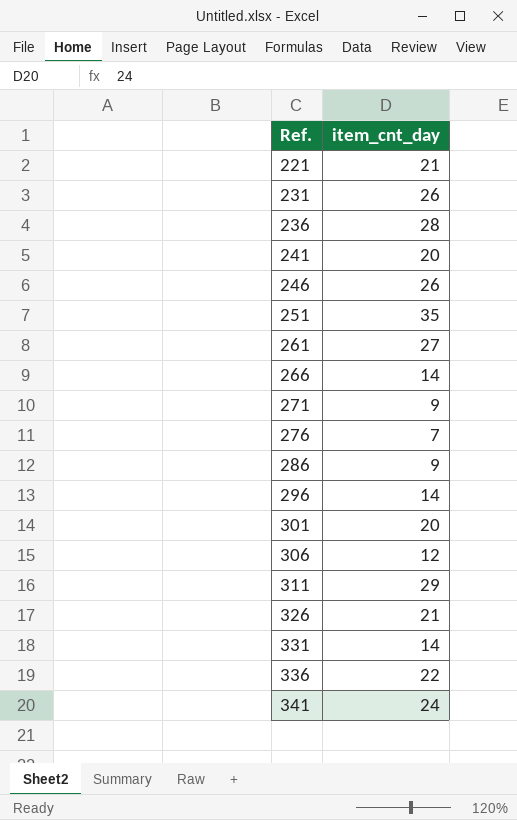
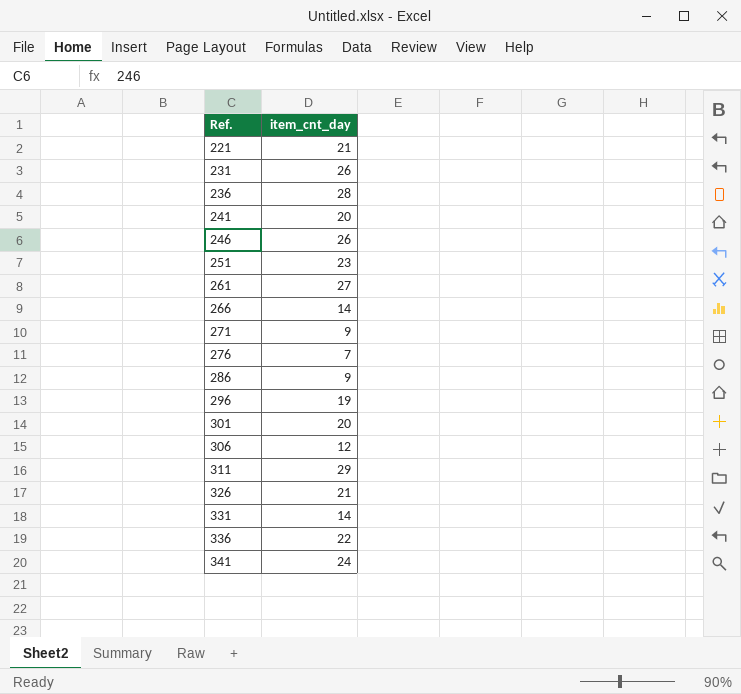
251 | item_cnt_day: 35 -> 23
296 | item_cnt_day: 14 -> 19

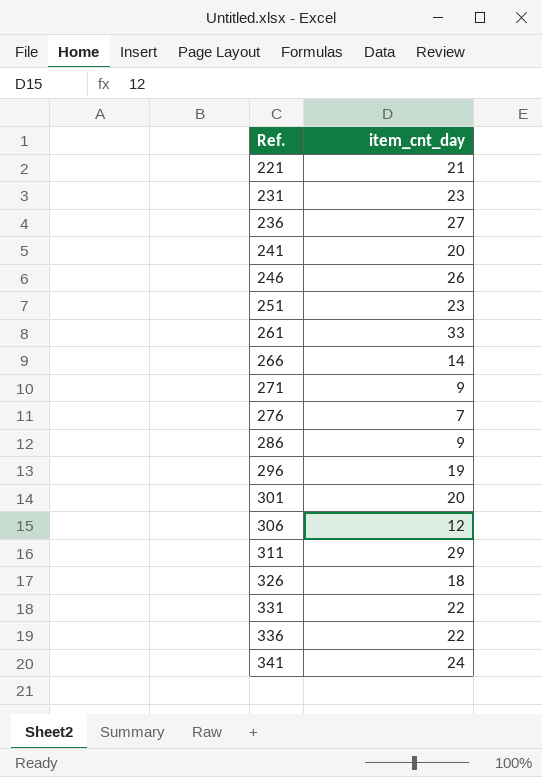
231 | item_cnt_day: 26 -> 23
236 | item_cnt_day: 28 -> 27
261 | item_cnt_day: 27 -> 33
326 | item_cnt_day: 21 -> 18
331 | item_cnt_day: 14 -> 22

